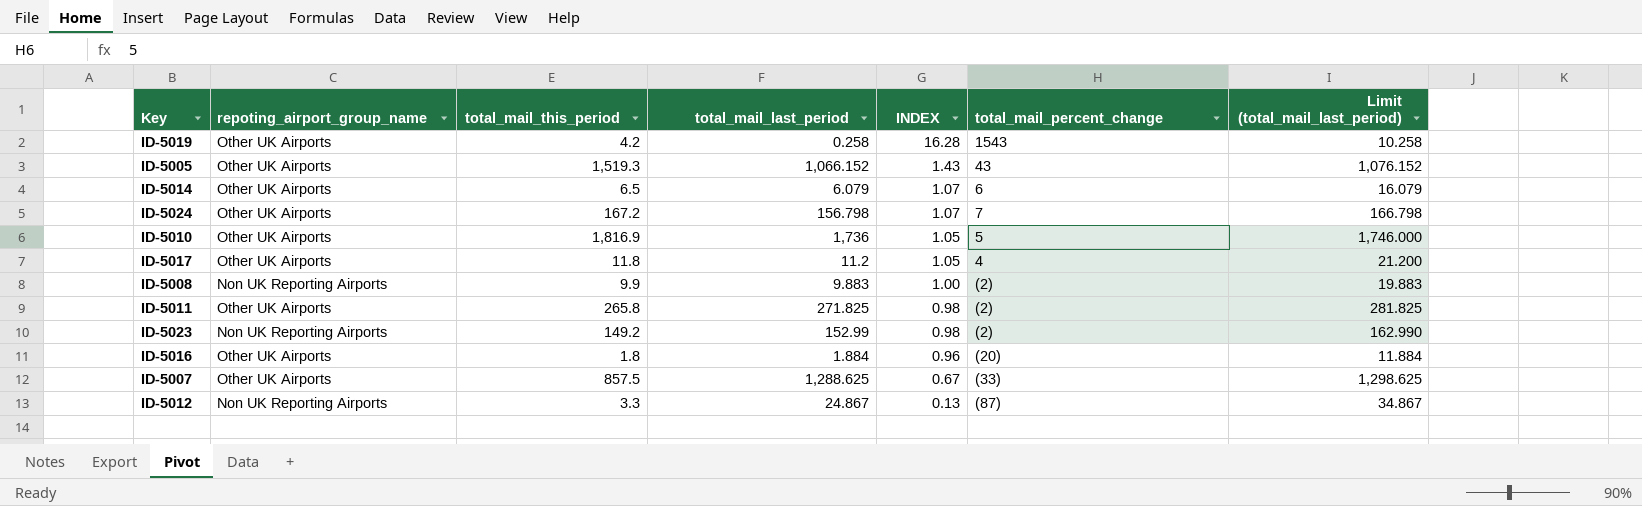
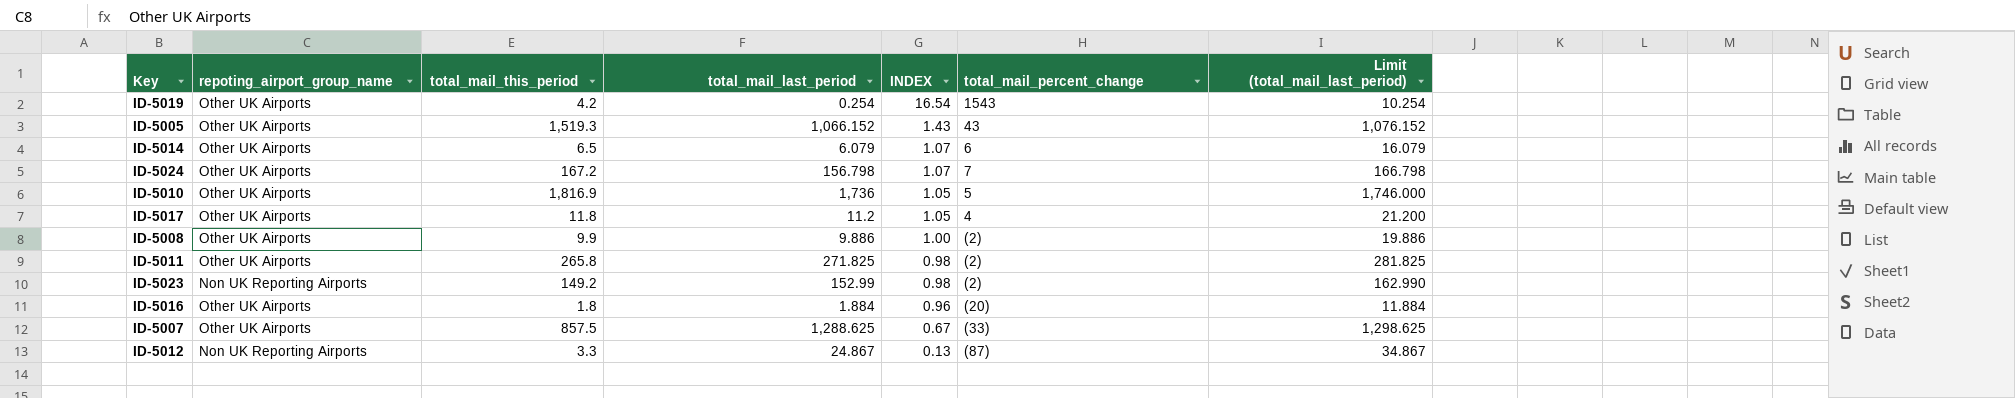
ID-5019 | total_mail_last_period: 0.258 -> 0.254
ID-5019 | INDEX: 16.28 -> 16.54
ID-5019 | Limit (total_mail_last_period): 10.258 -> 10.254
ID-5008 | repoting_airport_group_name: Non UK Reporting Airports -> Other UK Airports
ID-5008 | total_mail_last_period: 9.883 -> 9.886
ID-5008 | Limit (total_mail_last_period): 19.883 -> 19.886

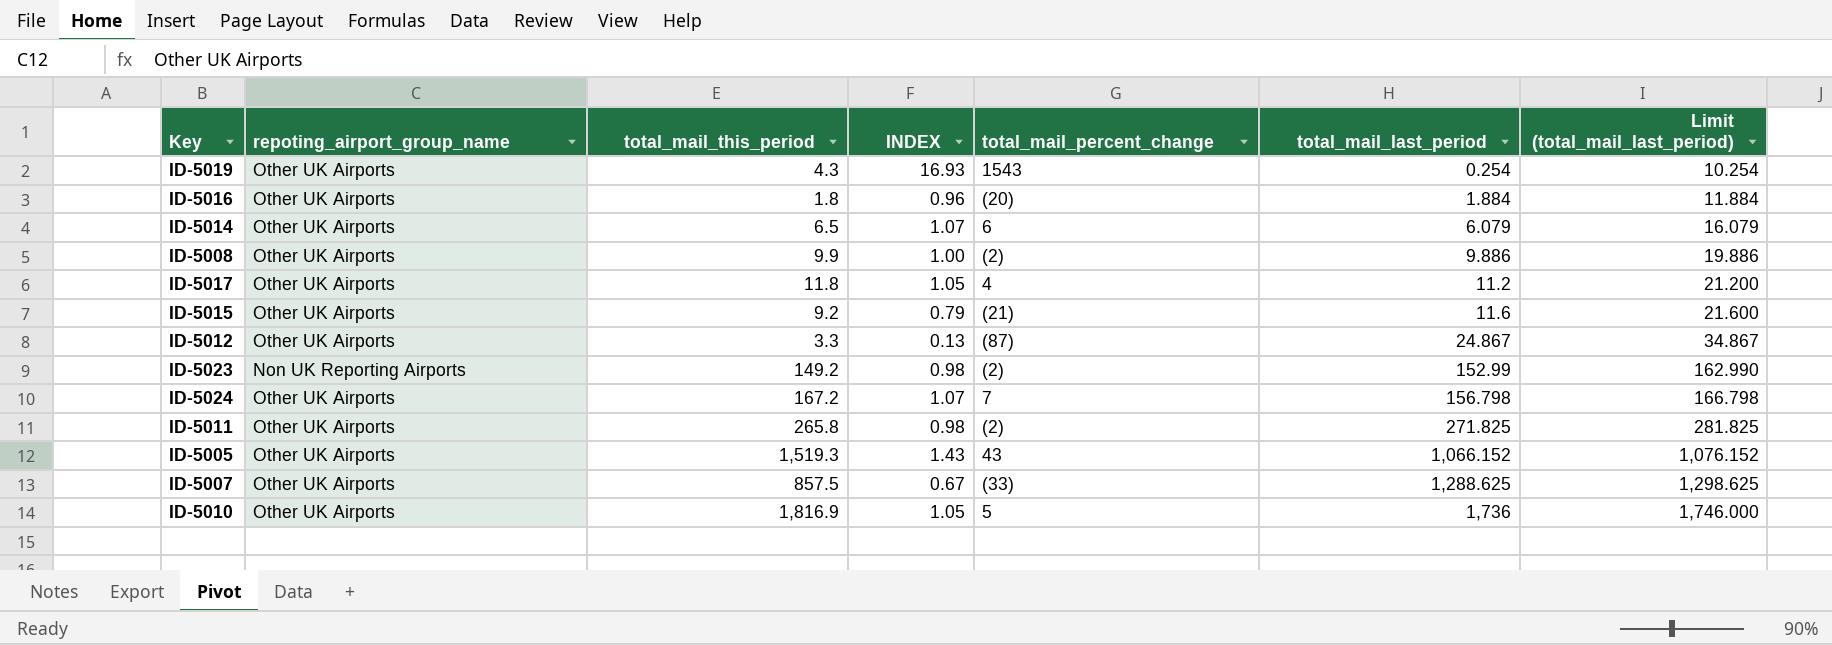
row order: INDEX descending -> total_mail_last_period ascending
column total_mail_last_period | position: 4 -> 6
ID-5019 | total_mail_this_period: 4.2 -> 4.3
ID-5019 | INDEX: 16.54 -> 16.93
row ID-5015: none -> Other UK Airports | 9.2 | 0.79 | (21) | 11.6 | 21.600
ID-5012 | repoting_airport_group_name: Non UK Reporting Airports -> Other UK Airports

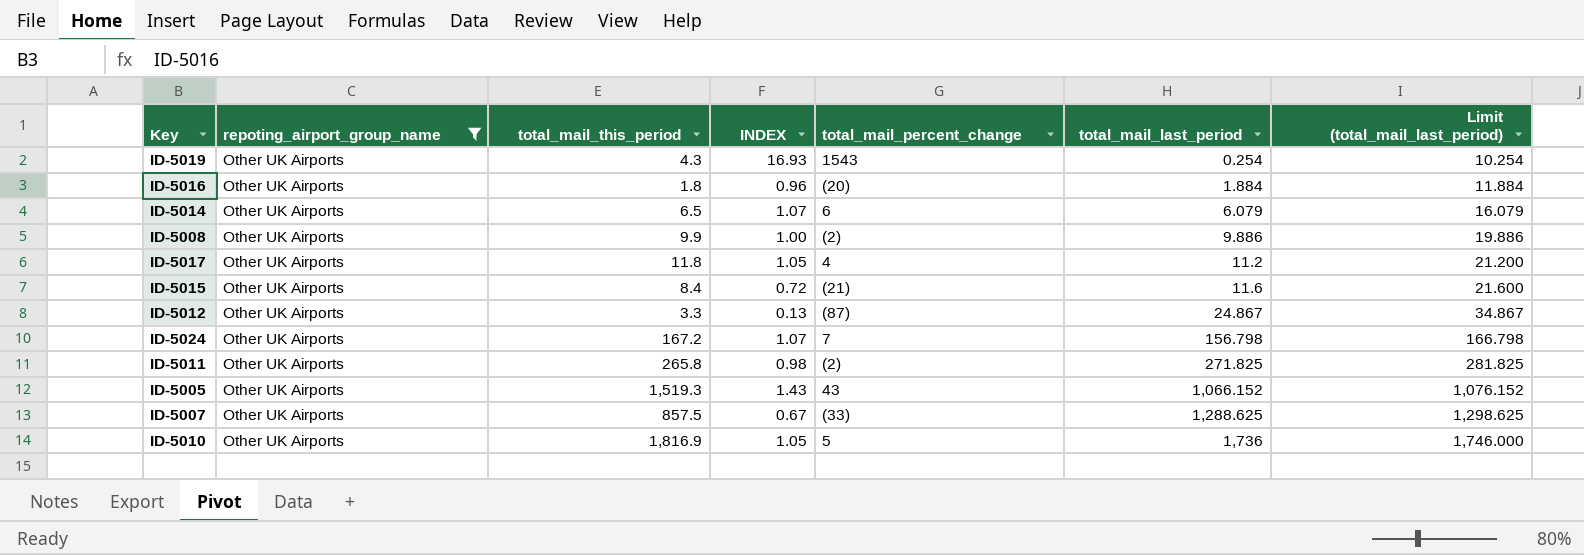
filter: none -> repoting_airport_group_name = Other UK Airports
ID-5015 | total_mail_this_period: 9.2 -> 8.4
ID-5015 | INDEX: 0.79 -> 0.72

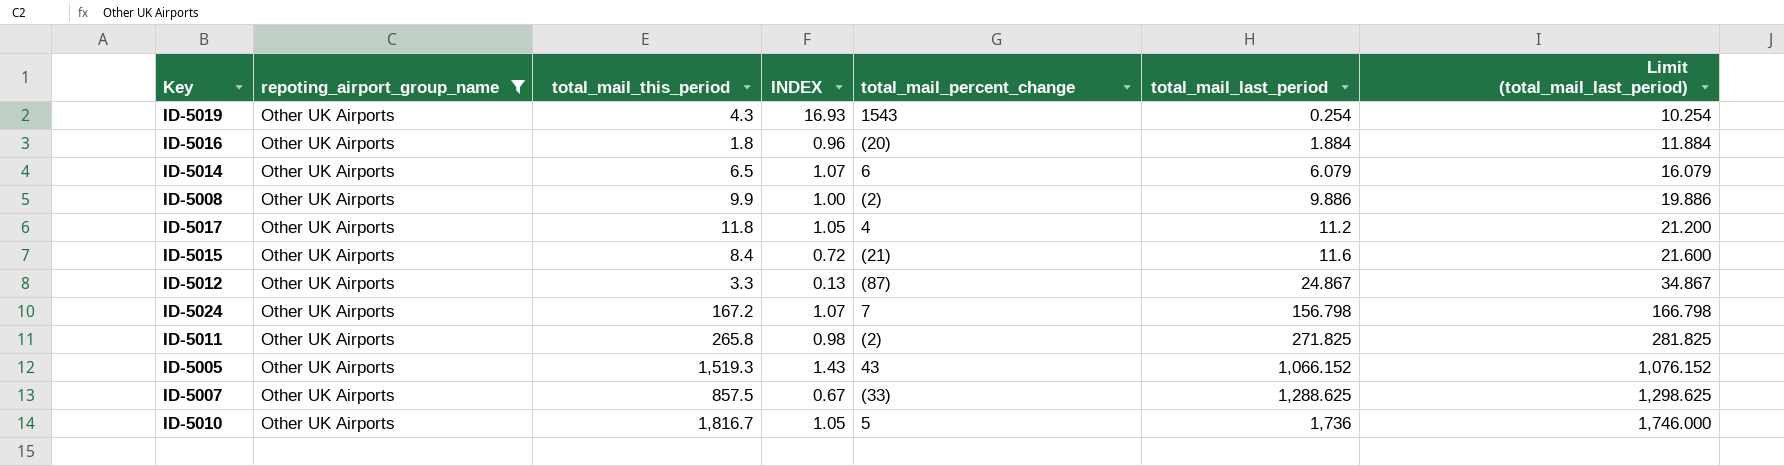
ID-5010 | total_mail_this_period: 1,816.9 -> 1,816.7

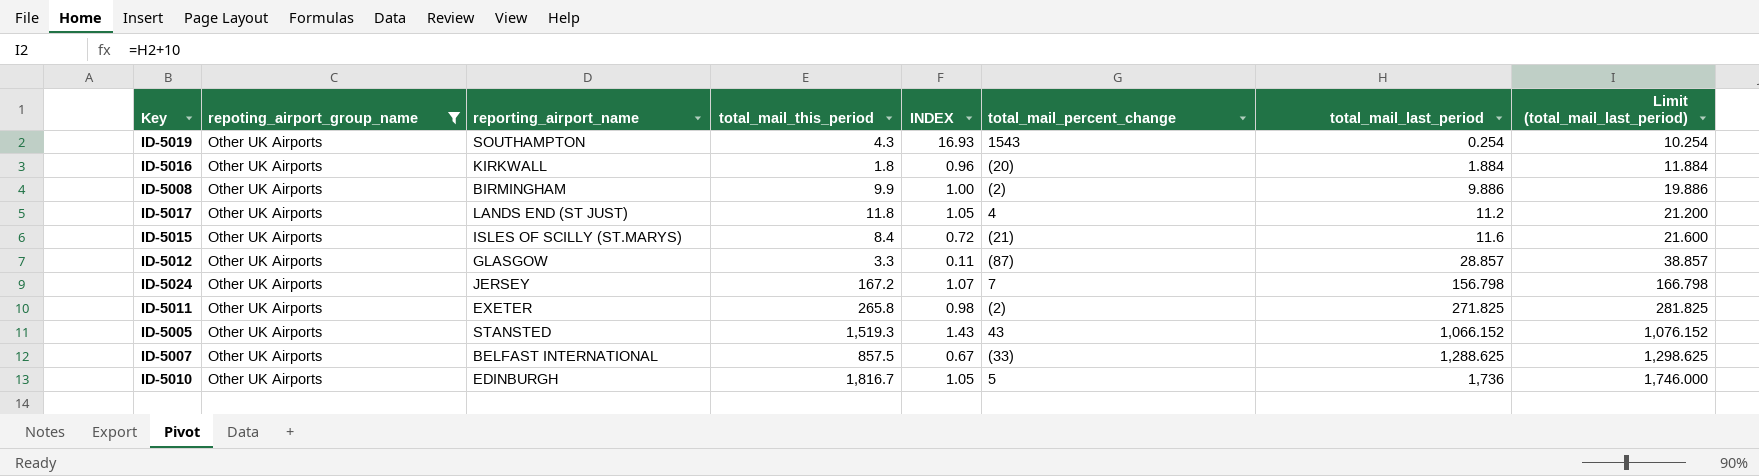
column reporting_airport_name | position: none -> 3
row ID-5014: Other UK Airports | 6.5 | 1.07 | 6 | 6.079 | 16.079 -> none
ID-5012 | INDEX: 0.13 -> 0.11
ID-5012 | total_mail_last_period: 24.867 -> 28.857
ID-5012 | Limit (total_mail_last_period): 34.867 -> 38.857

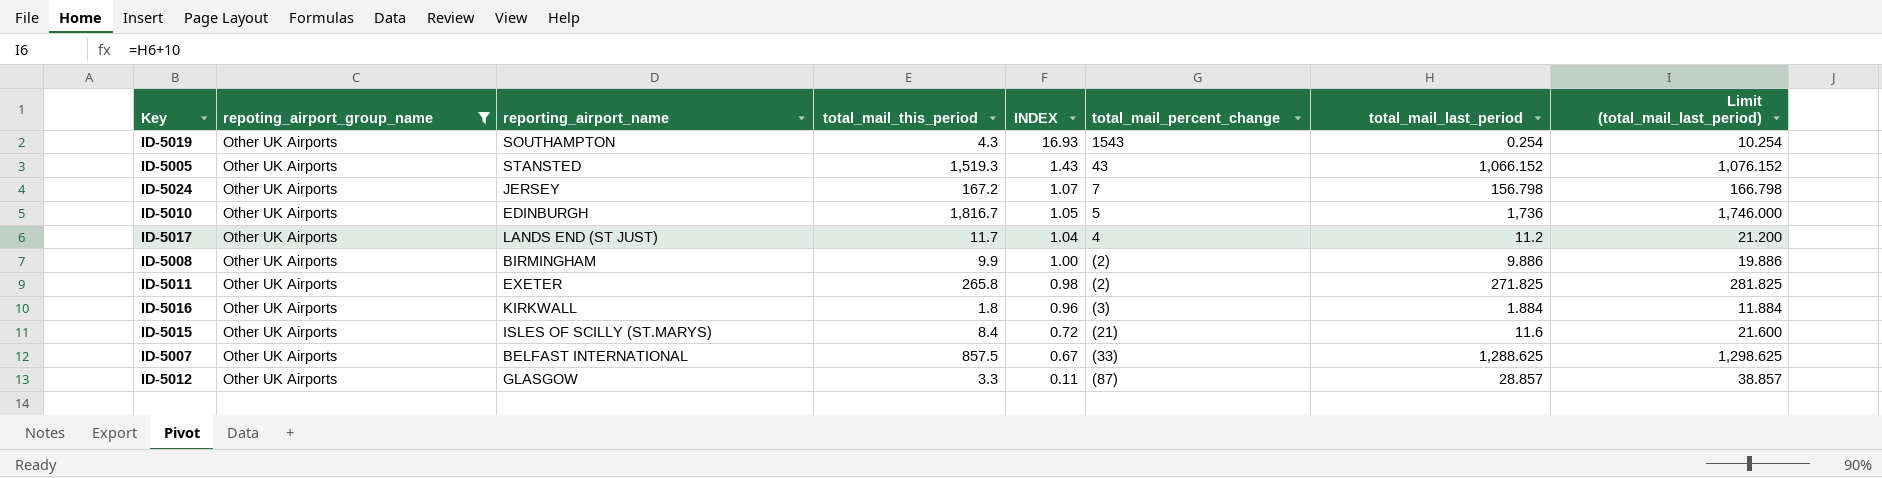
row order: total_mail_last_period ascending -> INDEX descending
ID-5017 | total_mail_this_period: 11.8 -> 11.7
ID-5017 | INDEX: 1.05 -> 1.04
ID-5016 | total_mail_percent_change: (20) -> (3)

